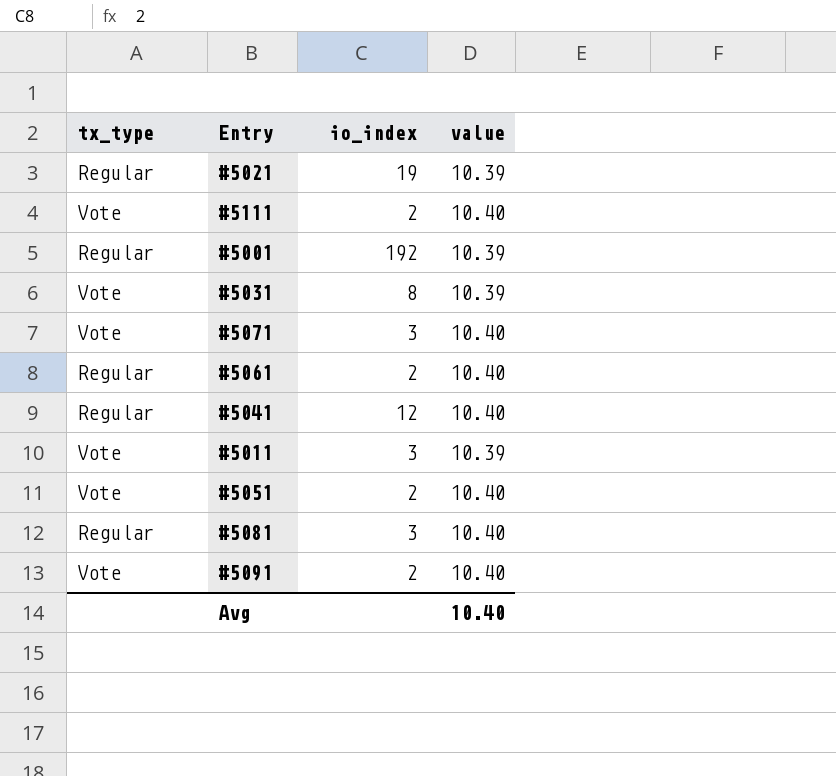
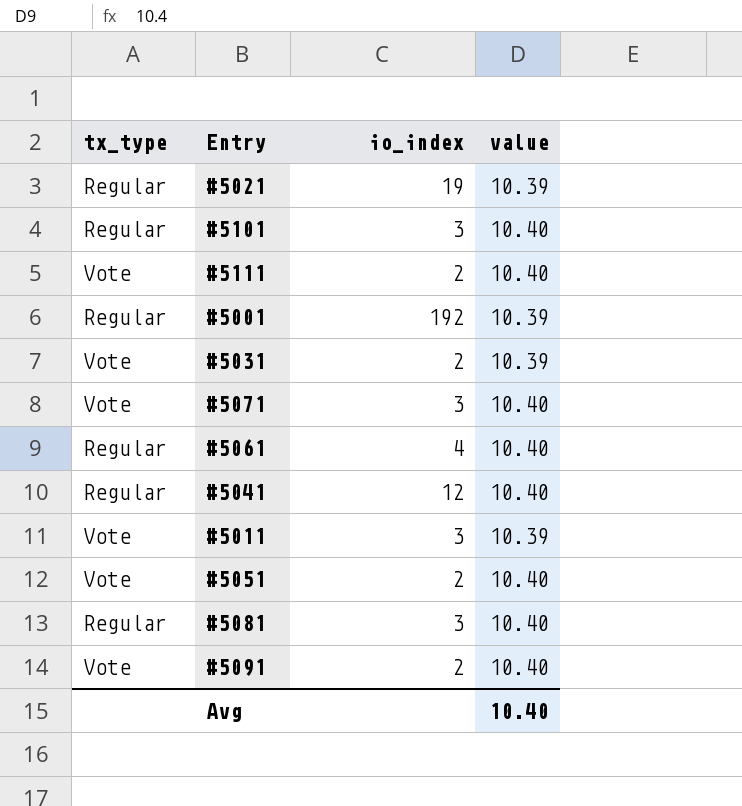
row #5101: none -> Regular | 3 | 10.40
#5031 | io_index: 8 -> 2
#5061 | io_index: 2 -> 4

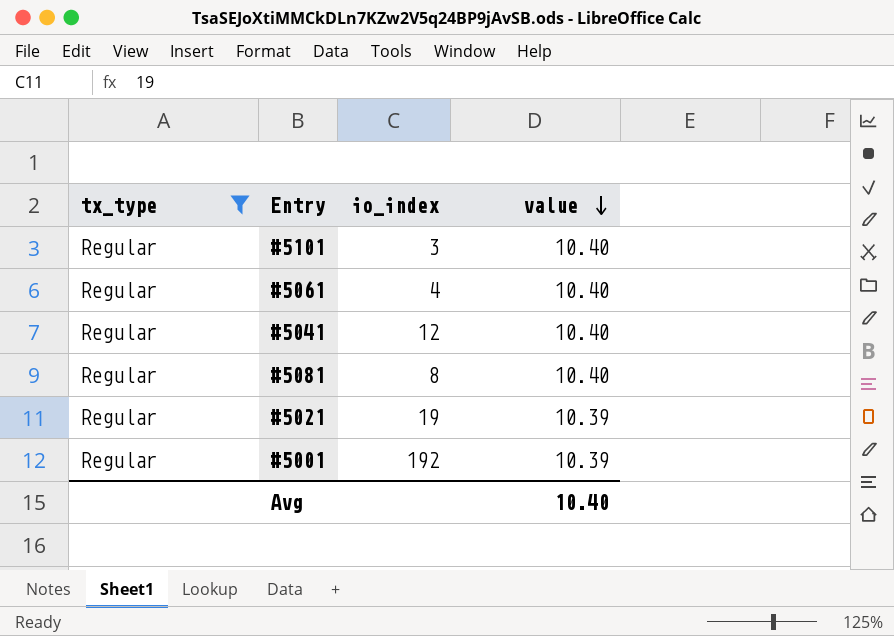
filter: none -> tx_type = Regular
row order: none -> value descending
#5081 | io_index: 3 -> 8

